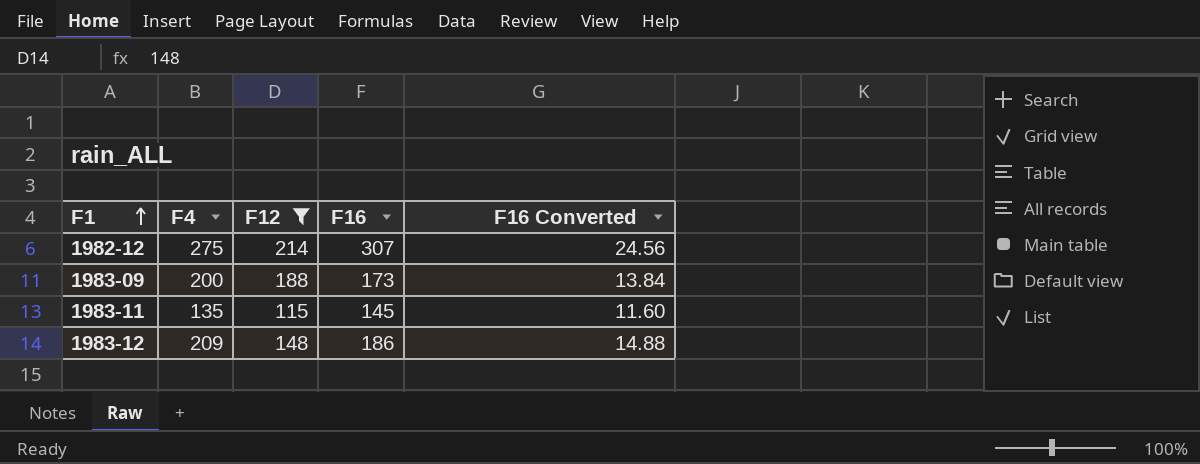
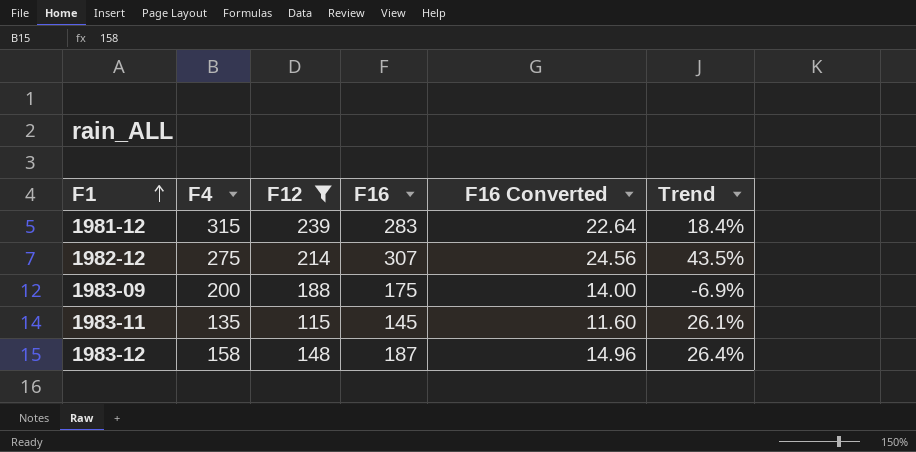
column Trend | formula: none -> ([F16] - [F12]) / [F12]
row 1981-12: none -> 315 | 239 | 283 | 22.64 | 18.4%
1983-09 | F16: 173 -> 175
1983-09 | F16 Converted: 13.84 -> 14.00
1983-12 | F4: 209 -> 158
1983-12 | F16: 186 -> 187
1983-12 | F16 Converted: 14.88 -> 14.96

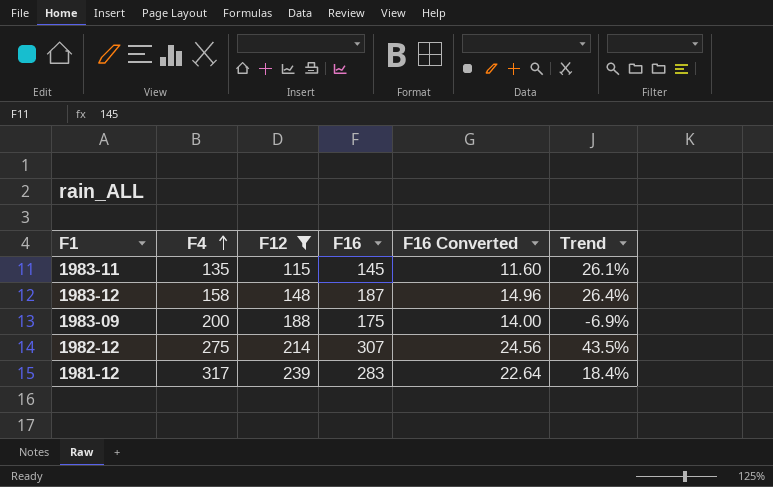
row order: F1 ascending -> F4 ascending
1981-12 | F4: 315 -> 317

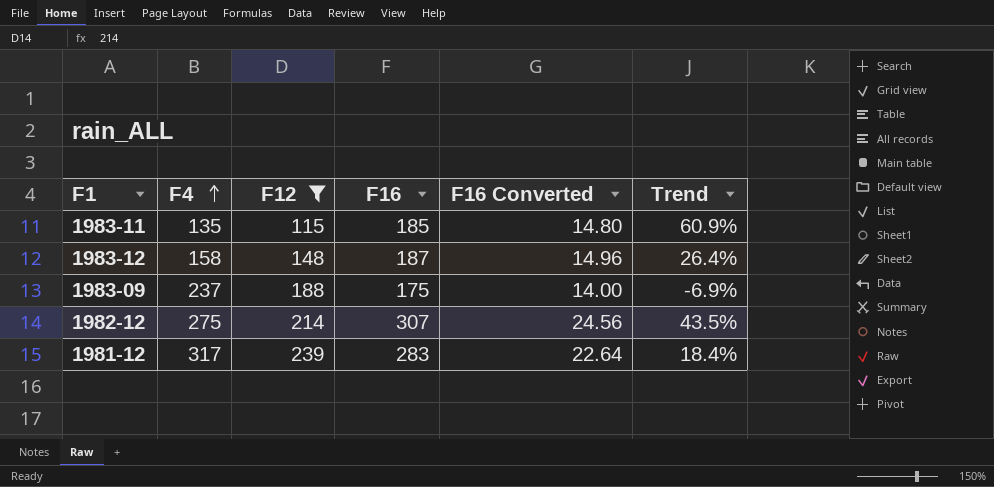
1983-11 | F16: 145 -> 185
1983-11 | F16 Converted: 11.60 -> 14.80
1983-11 | Trend: 26.1% -> 60.9%
1983-09 | F4: 200 -> 237

